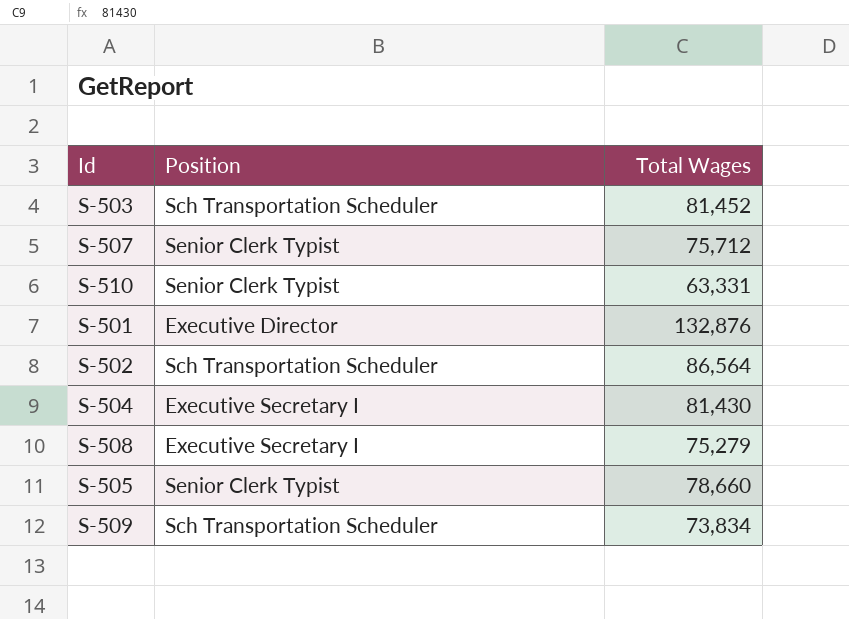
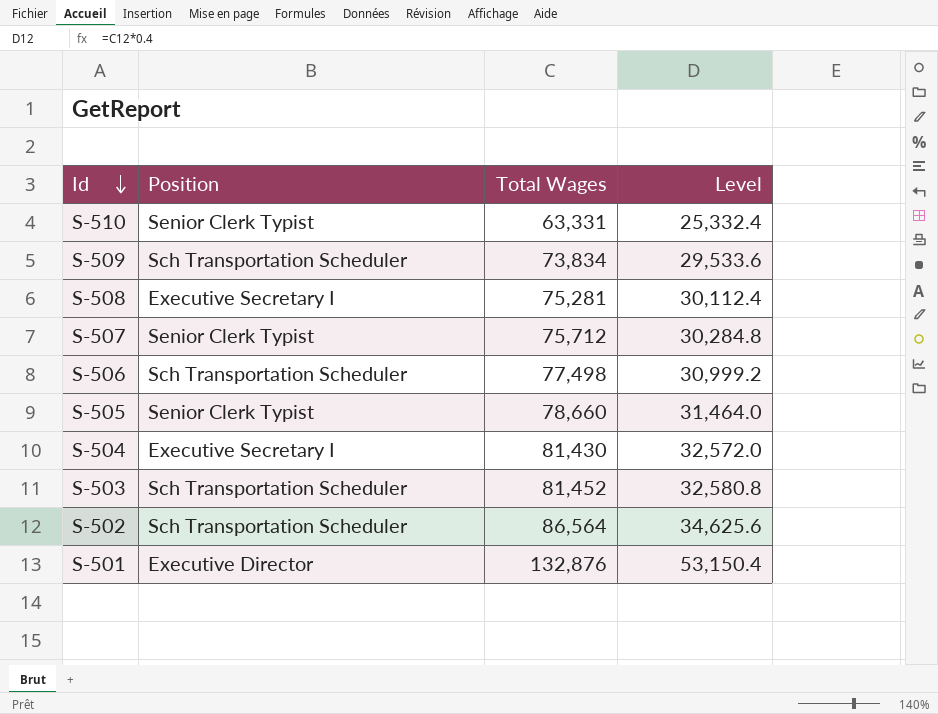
row order: none -> Id descending
column Level | formula: none -> [Total Wages] * 0.4
S-508 | Total Wages: 75,279 -> 75,281
row S-506: none -> Sch Transportation Scheduler | 77,498 | 30,999.2

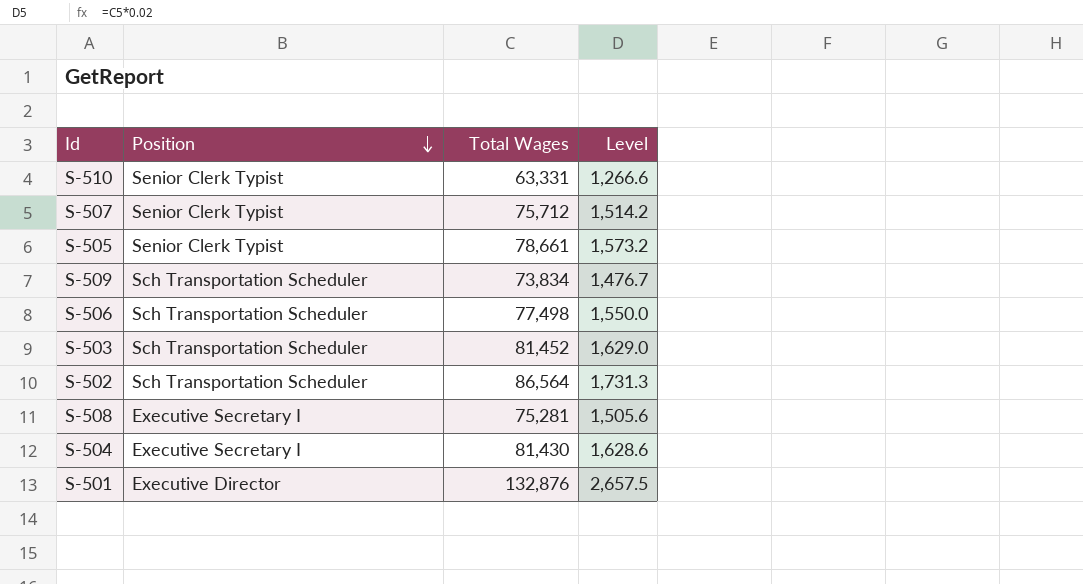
row order: Id descending -> Position descending
column Level | formula: [Total Wages] * 0.4 -> [Total Wages] * 0.02
S-505 | Total Wages: 78,660 -> 78,661

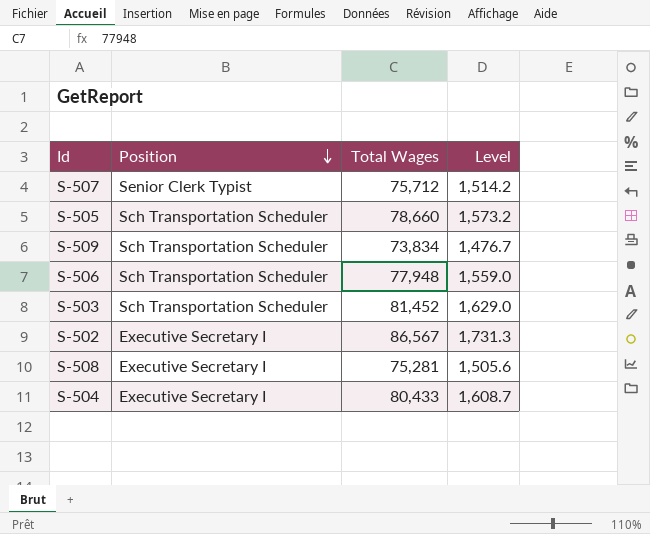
row S-510: Senior Clerk Typist | 63,331 | 1,266.6 -> none
row S-501: Executive Director | 132,876 | 2,657.5 -> none
S-505 | Position: Senior Clerk Typist -> Sch Transportation Scheduler
S-505 | Total Wages: 78,661 -> 78,660
S-506 | Total Wages: 77,498 -> 77,948
S-506 | Level: 1,550.0 -> 1,559.0
S-502 | Position: Sch Transportation Scheduler -> Executive Secretary I
S-502 | Total Wages: 86,564 -> 86,567
S-504 | Total Wages: 81,430 -> 80,433
S-504 | Level: 1,628.6 -> 1,608.7

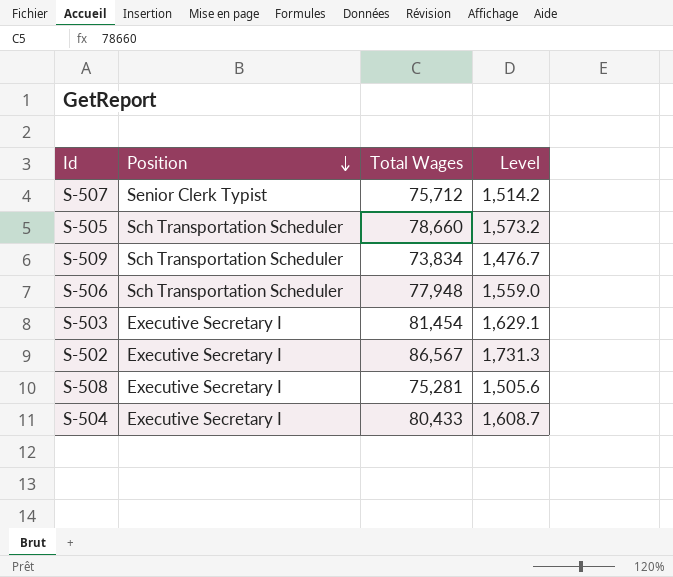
S-503 | Position: Sch Transportation Scheduler -> Executive Secretary I
S-503 | Total Wages: 81,452 -> 81,454
S-503 | Level: 1,629.0 -> 1,629.1

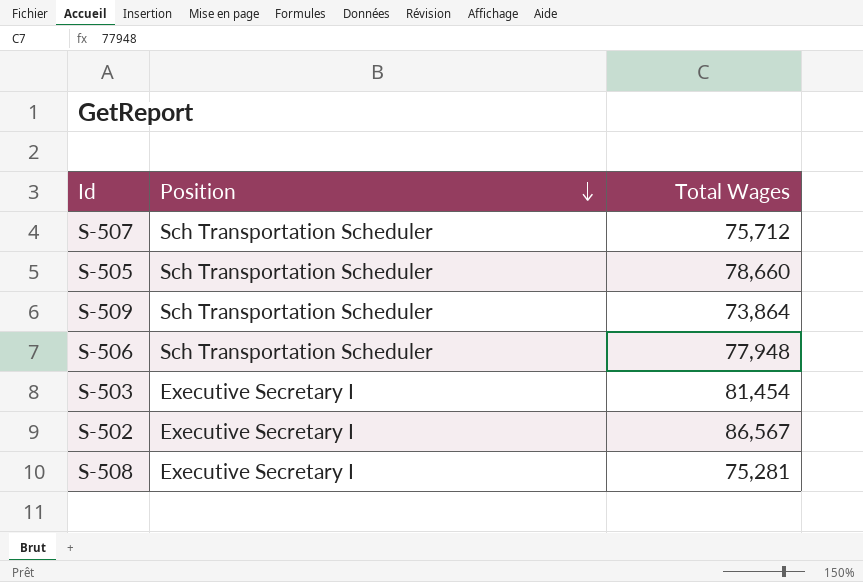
column Level | formula: [Total Wages] * 0.02 -> none
row S-504: Executive Secretary I | 80,433 | 1,608.7 -> none
S-507 | Position: Senior Clerk Typist -> Sch Transportation Scheduler
S-509 | Total Wages: 73,834 -> 73,864

